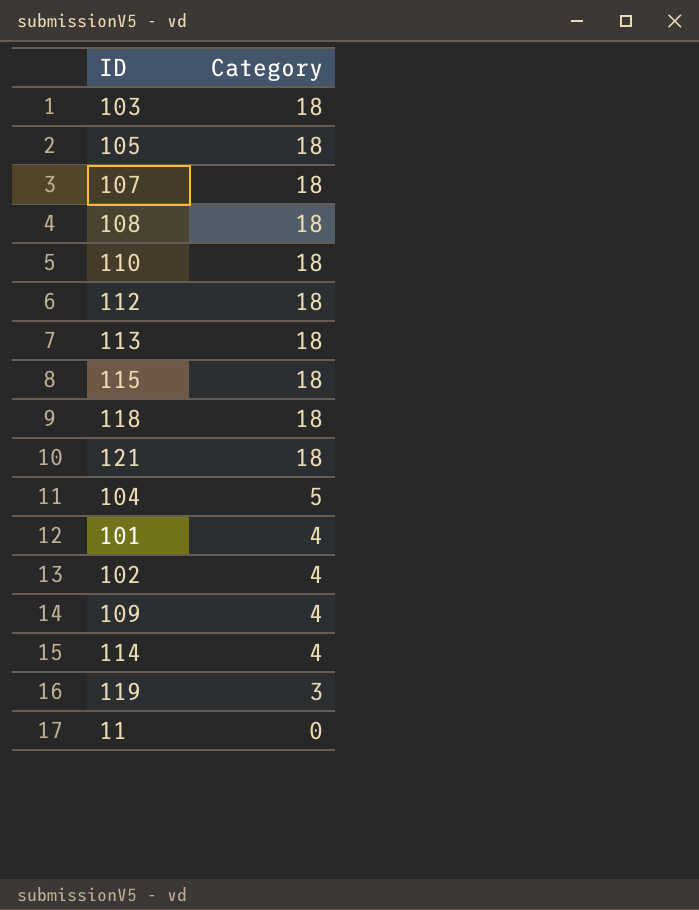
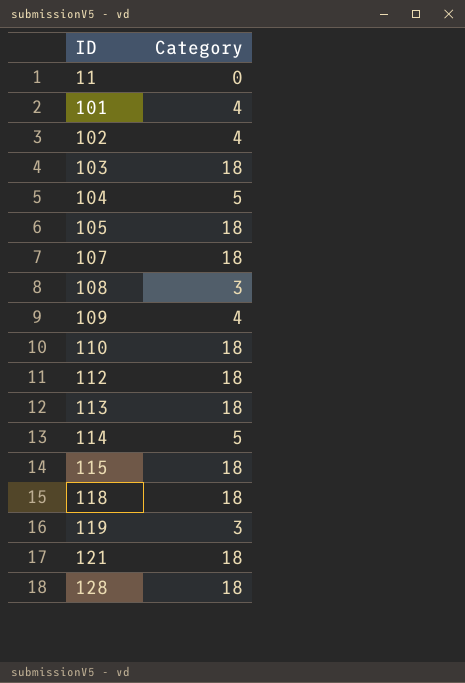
row order: Category descending -> ID ascending
108 | Category: 18 -> 3
114 | Category: 4 -> 5
row 128: none -> 18

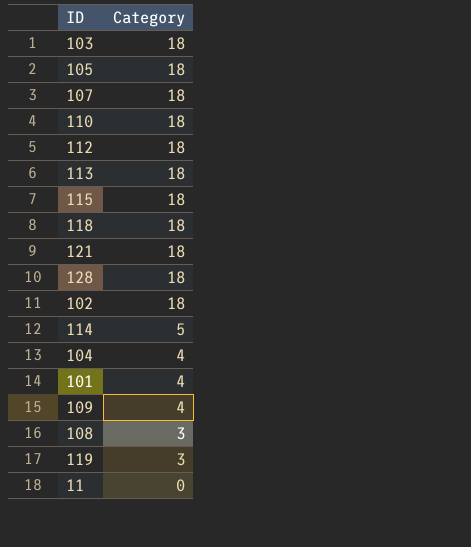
row order: ID ascending -> Category descending
102 | Category: 4 -> 18
104 | Category: 5 -> 4

